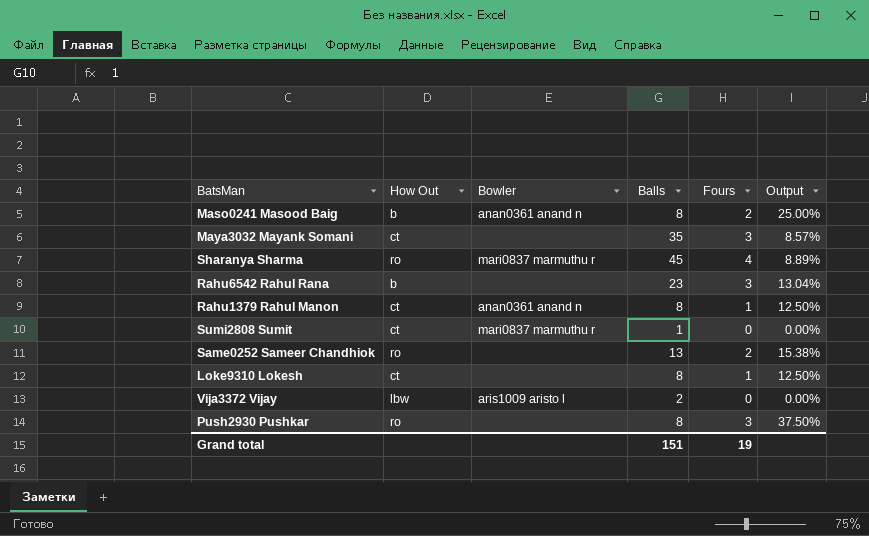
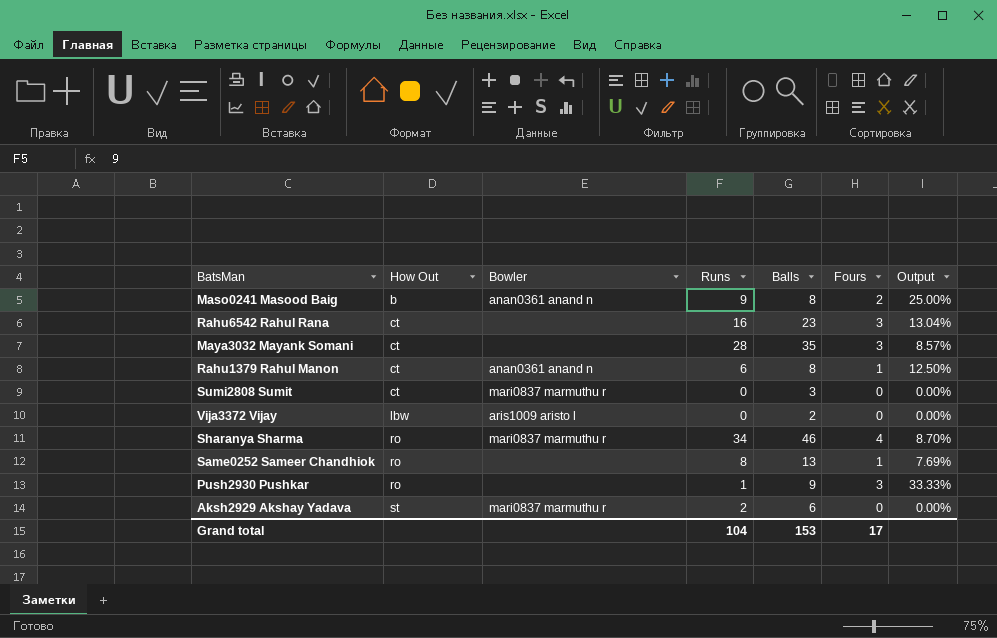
row order: none -> How Out ascending
column Runs | position: none -> 4
row Loke9310 Lokesh: ct | none | 8 | 1 | 12.50% -> none
Rahu6542 Rahul Rana | How Out: b -> ct
Sumi2808 Sumit | Balls: 1 -> 3
Sharanya Sharma | Balls: 45 -> 46
Sharanya Sharma | Output: 8.89% -> 8.70%
Same0252 Sameer Chandhiok | Fours: 2 -> 1
Same0252 Sameer Chandhiok | Output: 15.38% -> 7.69%
Push2930 Pushkar | Balls: 8 -> 9
Push2930 Pushkar | Output: 37.50% -> 33.33%
row Aksh2929 Akshay Yadava: none -> st | mari0837 marmuthu r | 2 | 6 | 0 | 0.00%
Grand total | Balls: 151 -> 153
Grand total | Fours: 19 -> 17

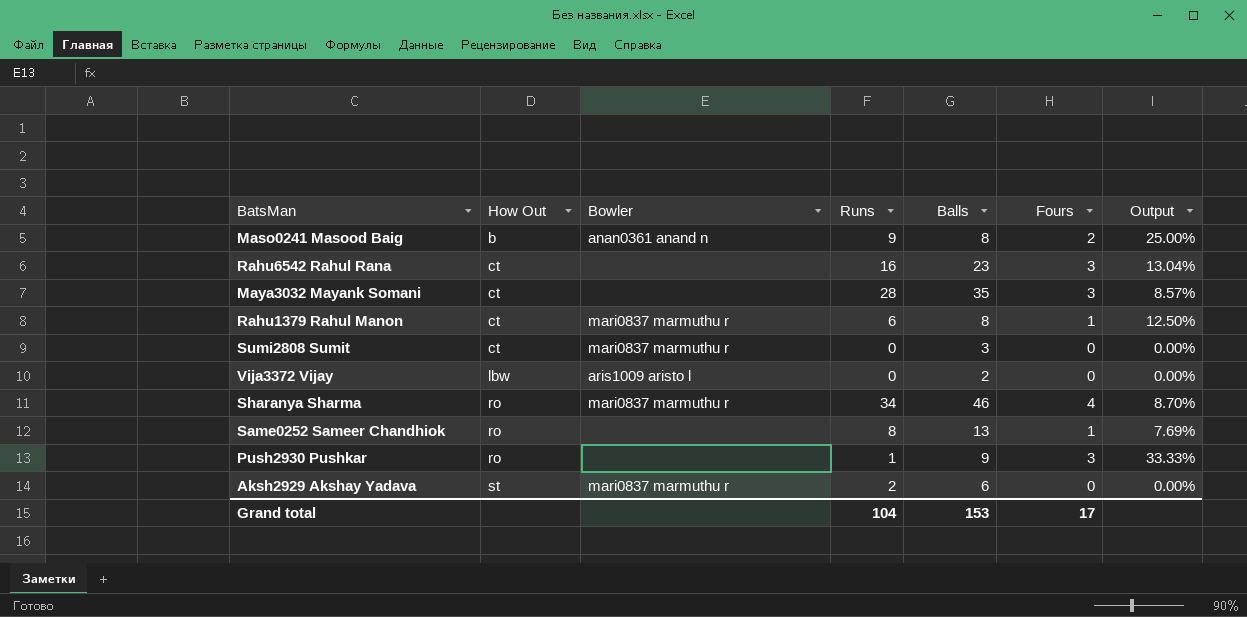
Rahu1379 Rahul Manon | Bowler: anan0361 anand n -> mari0837 marmuthu r

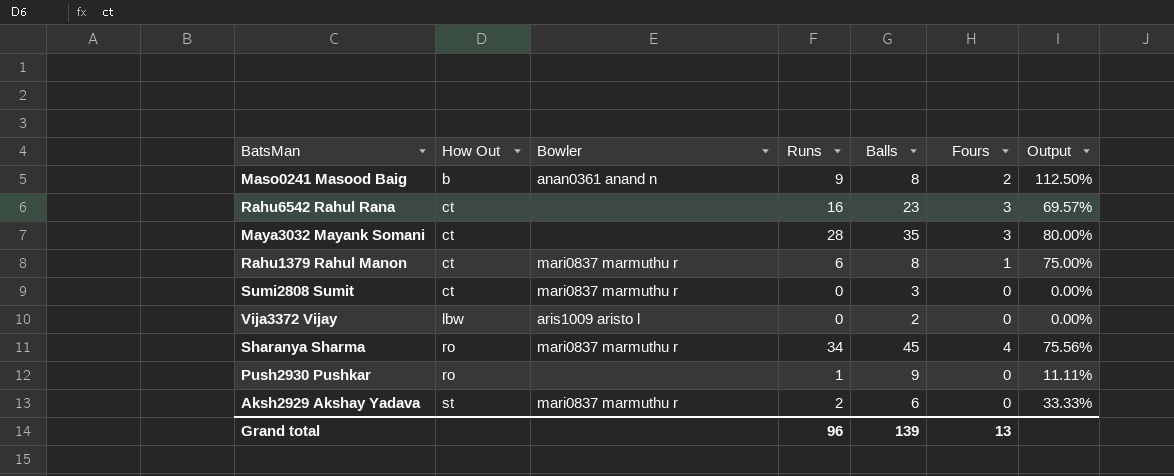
column Output | formula: [Fours] / [Balls] -> [Runs] / [Balls]
row Same0252 Sameer Chandhiok: ro | none | 8 | 13 | 1 | 7.69% -> none
Sharanya Sharma | Balls: 46 -> 45
Push2930 Pushkar | Fours: 3 -> 0
Grand total | Runs: 104 -> 96
Grand total | Balls: 153 -> 139
Grand total | Fours: 17 -> 13

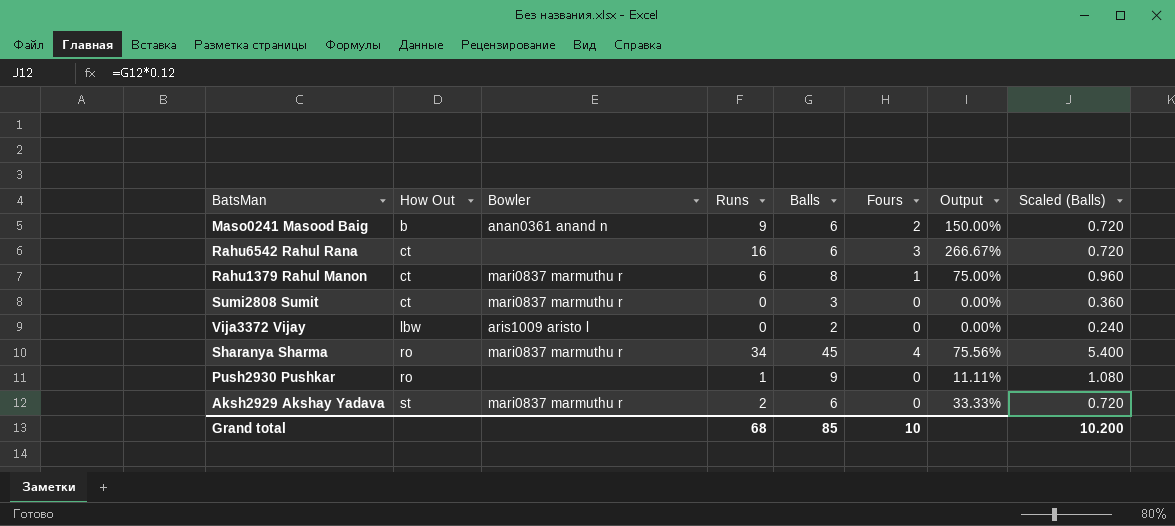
column Scaled (Balls) | formula: none -> [Balls] * 0.12
row Maya3032 Mayank Somani: ct | none | 28 | 35 | 3 | 80.00% -> none
Maso0241 Masood Baig | Balls: 8 -> 6
Maso0241 Masood Baig | Output: 112.50% -> 150.00%
Rahu6542 Rahul Rana | Balls: 23 -> 6
Rahu6542 Rahul Rana | Output: 69.57% -> 266.67%
Grand total | Runs: 96 -> 68
Grand total | Balls: 139 -> 85
Grand total | Fours: 13 -> 10

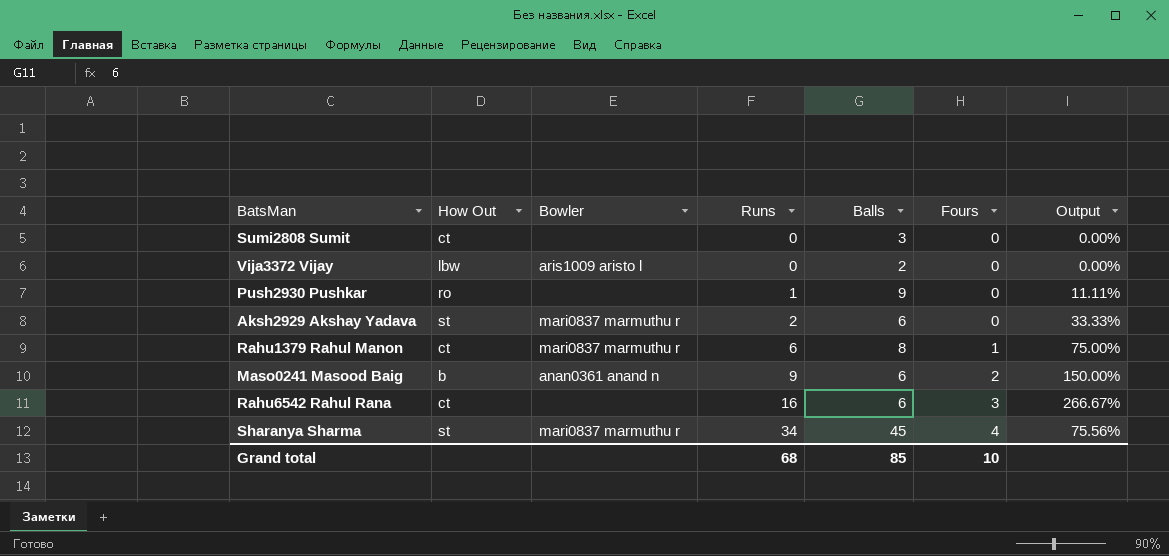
row order: How Out ascending -> Runs ascending
column Scaled (Balls) | formula: [Balls] * 0.12 -> none
Sumi2808 Sumit | Bowler: mari0837 marmuthu r -> none
Sharanya Sharma | How Out: ro -> st

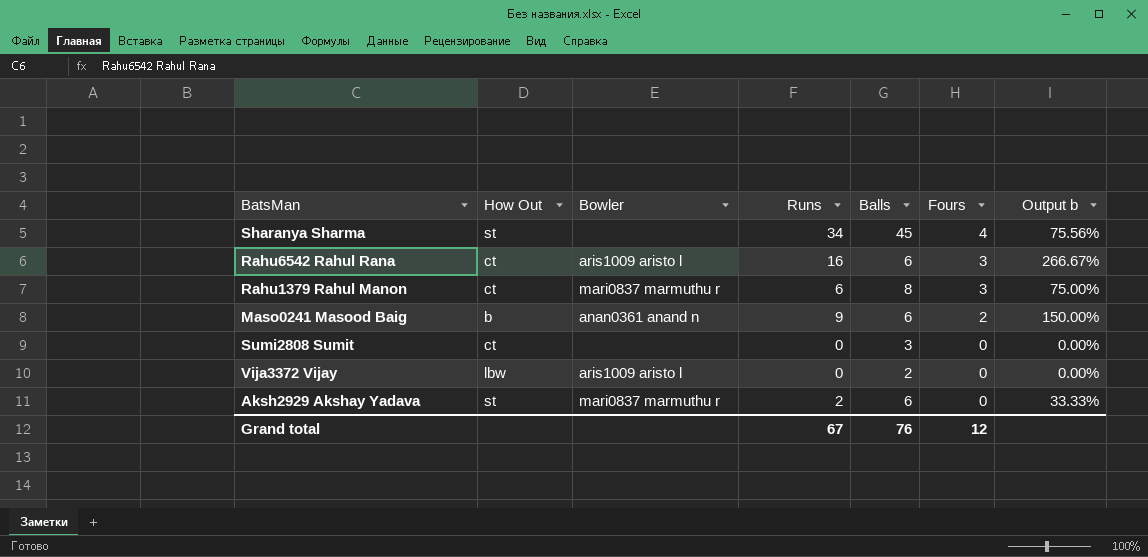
row order: Runs ascending -> Fours descending
column name: Output -> Output b
row Push2930 Pushkar: ro | none | 1 | 9 | 0 | 11.11% -> none
Sharanya Sharma | Bowler: mari0837 marmuthu r -> none
Rahu6542 Rahul Rana | Bowler: none -> aris1009 aristo l
Rahu1379 Rahul Manon | Fours: 1 -> 3
Grand total | Runs: 68 -> 67
Grand total | Balls: 85 -> 76
Grand total | Fours: 10 -> 12

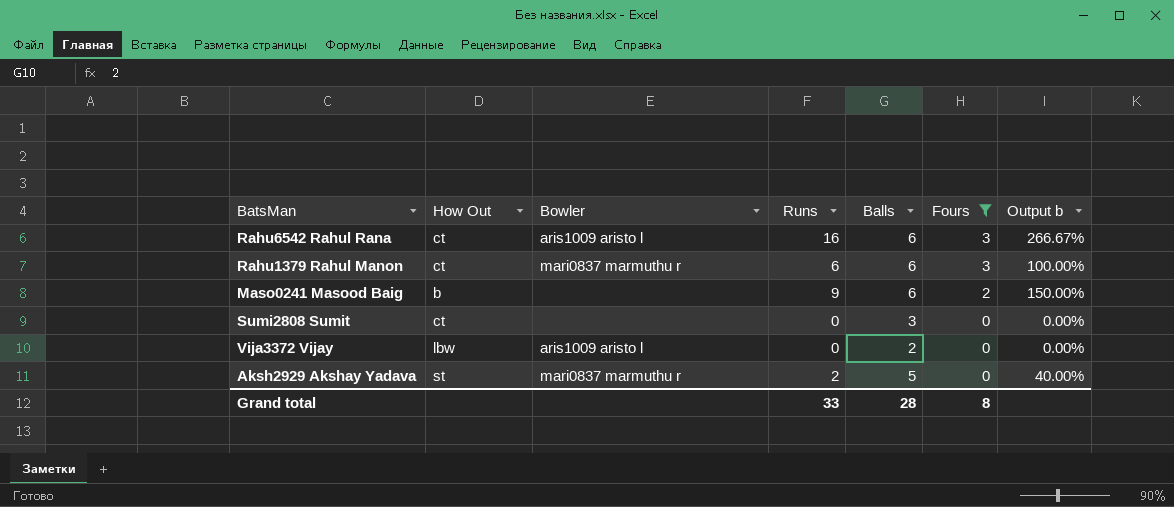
filter: none -> Fours != 4
Rahu1379 Rahul Manon | Balls: 8 -> 6
Rahu1379 Rahul Manon | Output b: 75.00% -> 100.00%
Maso0241 Masood Baig | Bowler: anan0361 anand n -> none
Aksh2929 Akshay Yadava | Balls: 6 -> 5
Aksh2929 Akshay Yadava | Output b: 33.33% -> 40.00%
Grand total | Runs: 67 -> 33
Grand total | Balls: 76 -> 28
Grand total | Fours: 12 -> 8

